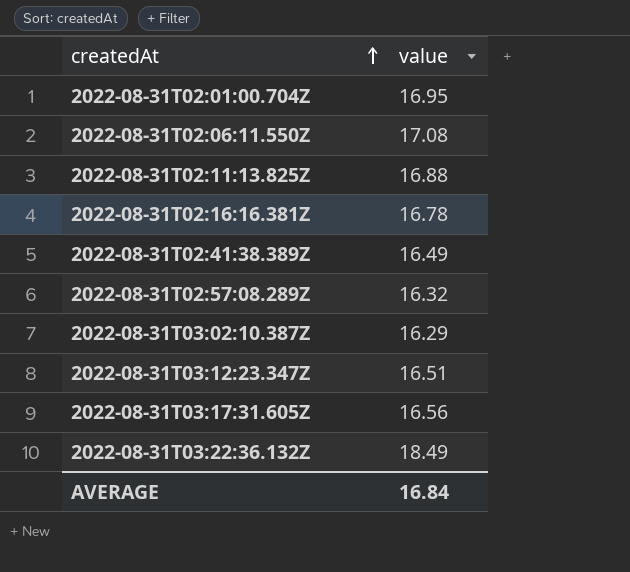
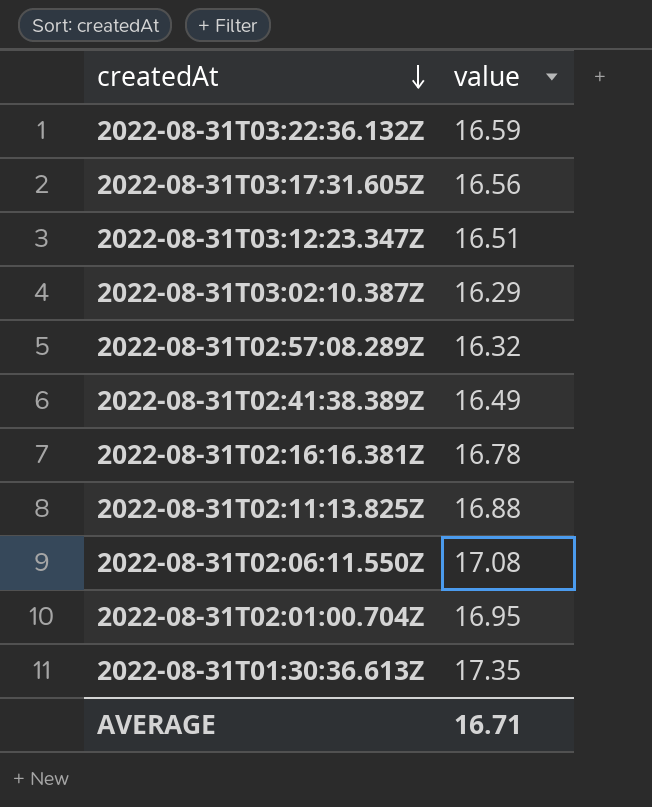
row order: createdAt ascending -> createdAt descending
2022-08-31T03:22:36.132Z | value: 18.49 -> 16.59
row 2022-08-31T01:30:36.613Z: none -> 17.35
AVERAGE | value: 16.84 -> 16.71

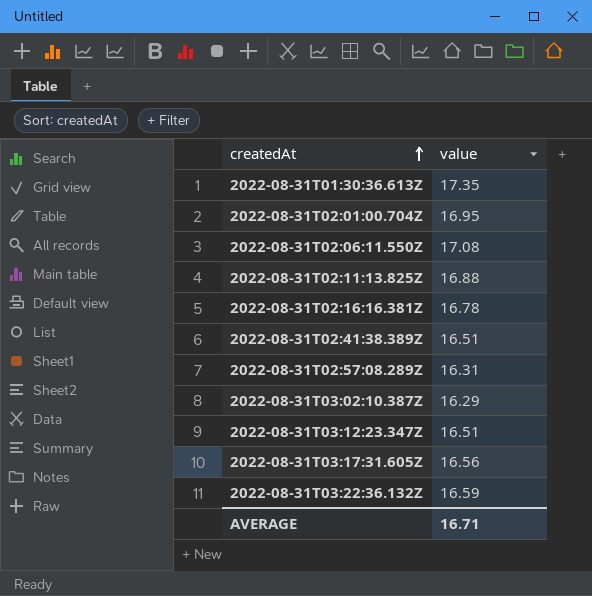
row order: createdAt descending -> createdAt ascending
2022-08-31T02:41:38.389Z | value: 16.49 -> 16.51
2022-08-31T02:57:08.289Z | value: 16.32 -> 16.31

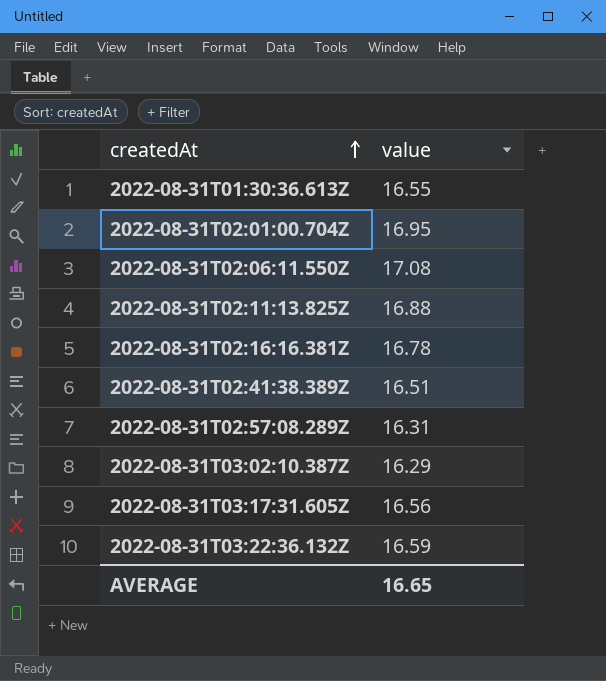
row 2022-08-31T03:12:23.347Z: 16.51 -> none
2022-08-31T01:30:36.613Z | value: 17.35 -> 16.55
AVERAGE | value: 16.71 -> 16.65

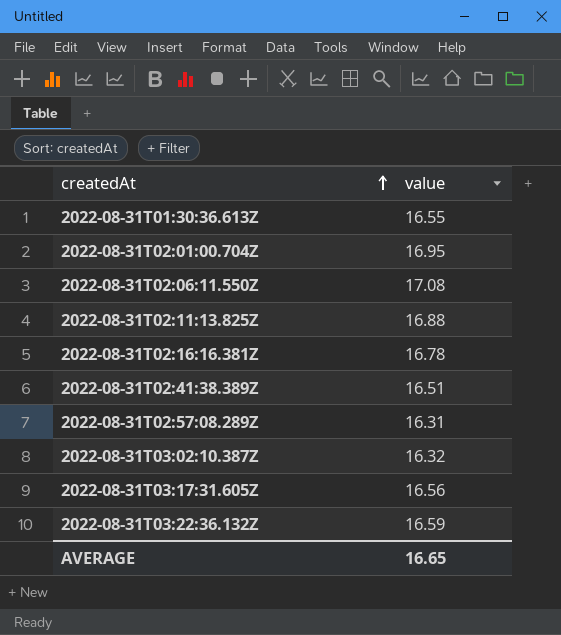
2022-08-31T03:02:10.387Z | value: 16.29 -> 16.32

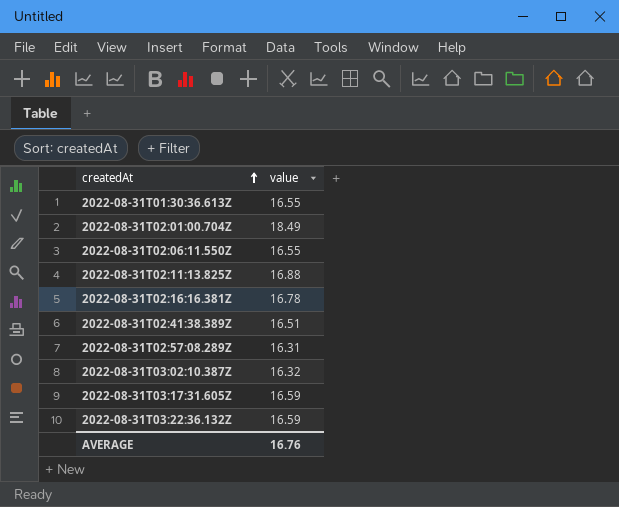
2022-08-31T02:01:00.704Z | value: 16.95 -> 18.49
2022-08-31T02:06:11.550Z | value: 17.08 -> 16.55
2022-08-31T03:17:31.605Z | value: 16.56 -> 16.59
AVERAGE | value: 16.65 -> 16.76

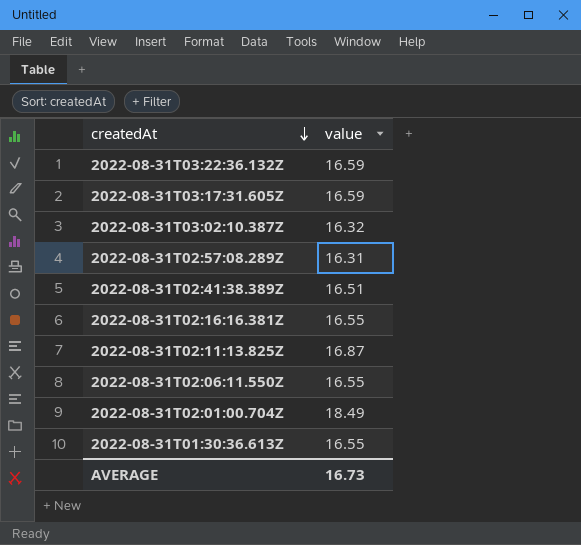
row order: createdAt ascending -> createdAt descending
2022-08-31T02:16:16.381Z | value: 16.78 -> 16.55
2022-08-31T02:11:13.825Z | value: 16.88 -> 16.87
AVERAGE | value: 16.76 -> 16.73

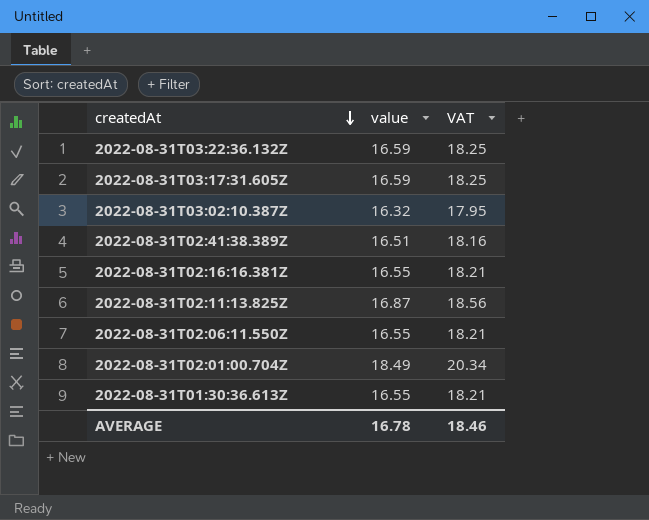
column VAT | formula: none -> [value] * 1.1
row 2022-08-31T02:57:08.289Z: 16.31 -> none
AVERAGE | value: 16.73 -> 16.78

